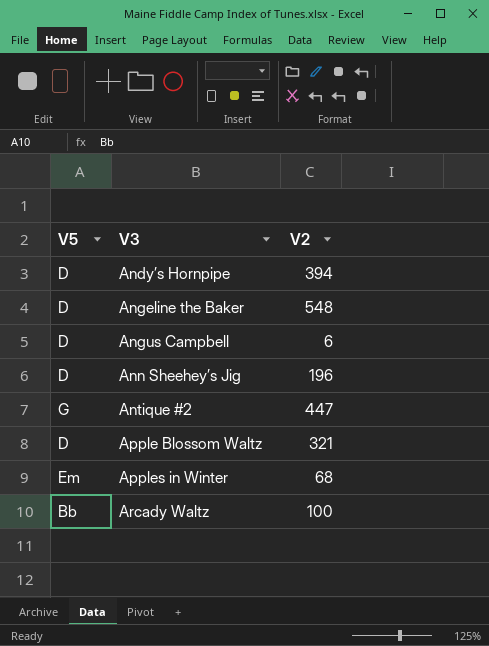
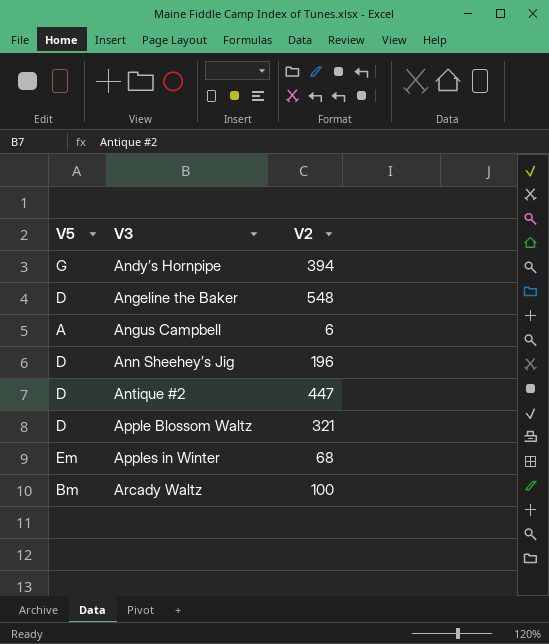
Andy’s Hornpipe | V5: D -> G
Angus Campbell | V5: D -> A
Antique #2 | V5: G -> D
Arcady Waltz | V5: Bb -> Bm

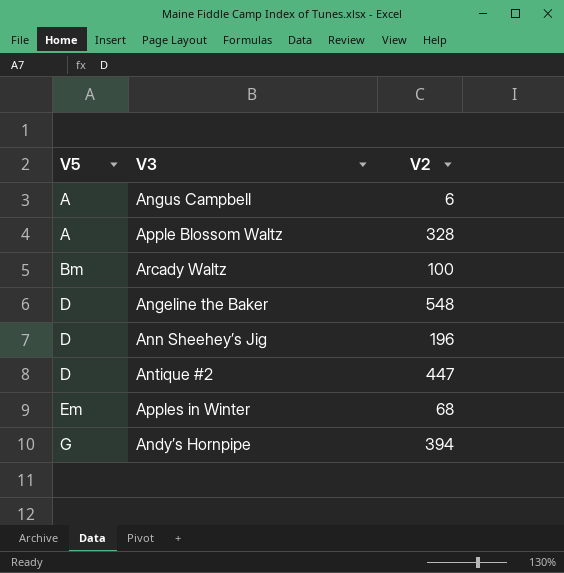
row order: V3 ascending -> V5 ascending
Apple Blossom Waltz | V5: D -> A
Apple Blossom Waltz | V2: 321 -> 328

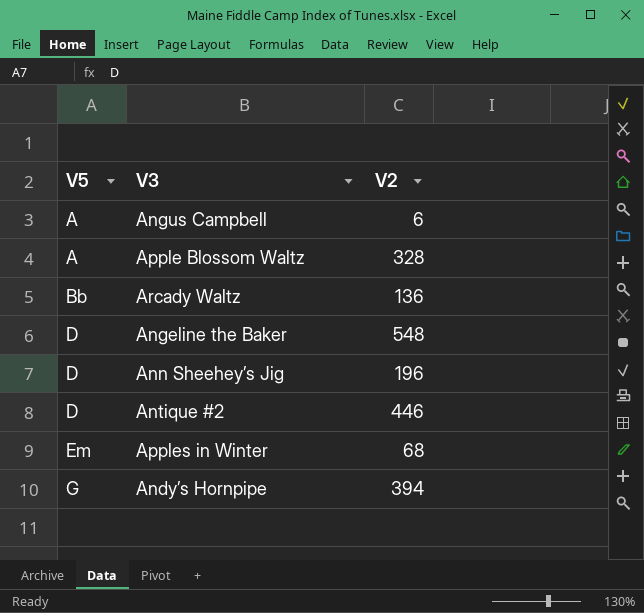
Arcady Waltz | V5: Bm -> Bb
Arcady Waltz | V2: 100 -> 136
Antique #2 | V2: 447 -> 446

